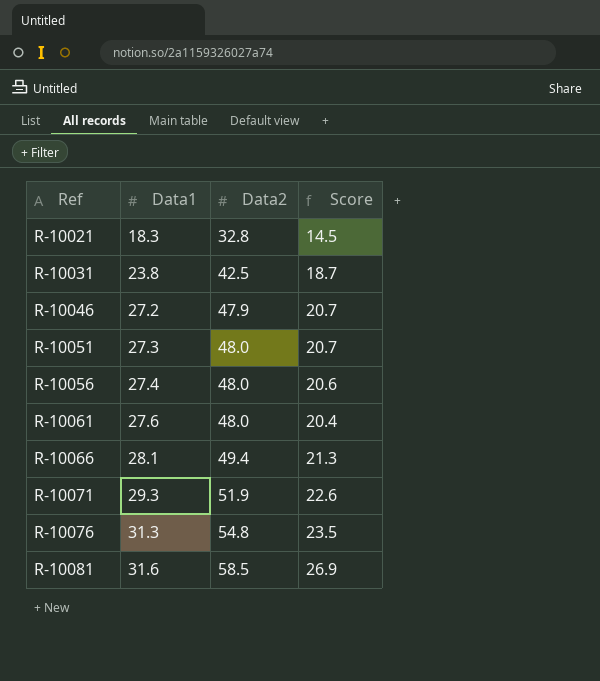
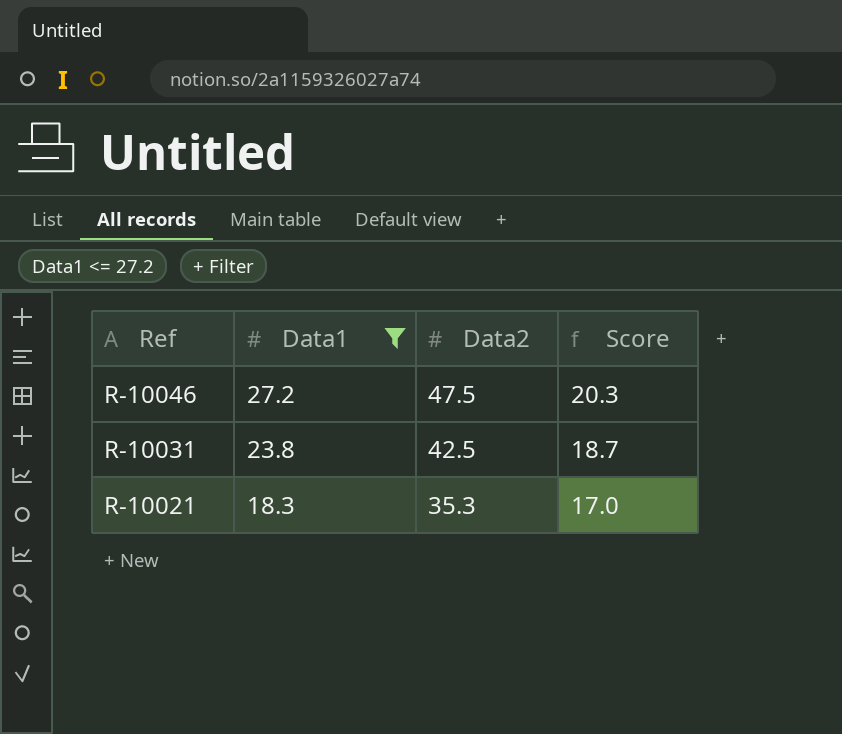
filter: none -> Data1 <= 27.2
row order: Ref ascending -> Ref descending
R-10046 | Data2: 47.9 -> 47.5
R-10046 | Score: 20.7 -> 20.3
R-10021 | Data2: 32.8 -> 35.3
R-10021 | Score: 14.5 -> 17.0

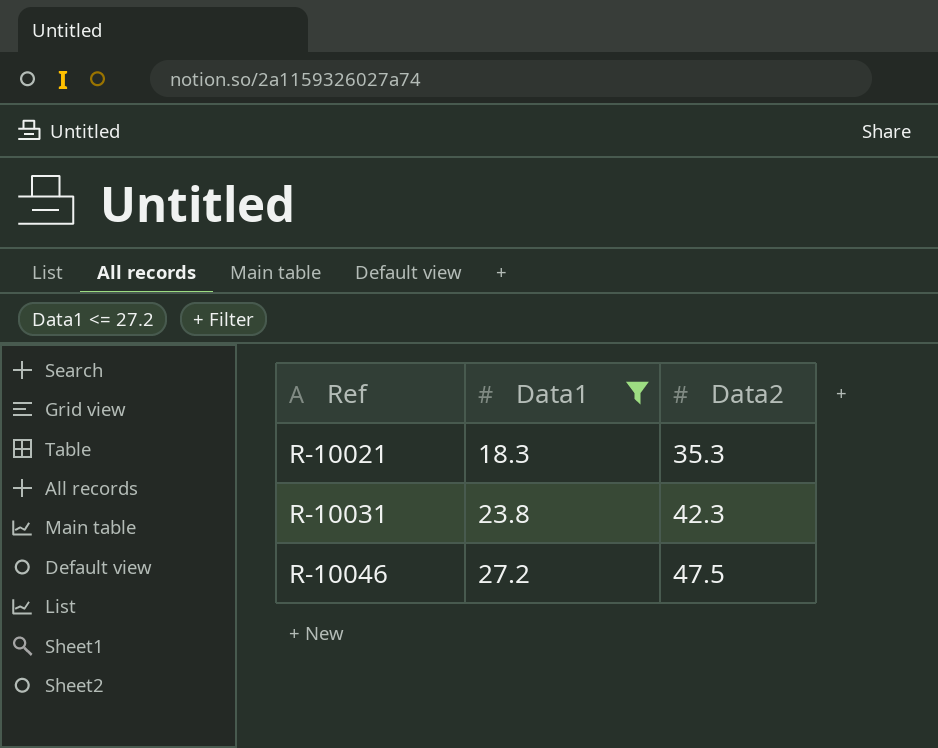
row order: Ref descending -> Ref ascending
column Score | formula: [Data2] - [Data1] -> none
R-10031 | Data2: 42.5 -> 42.3

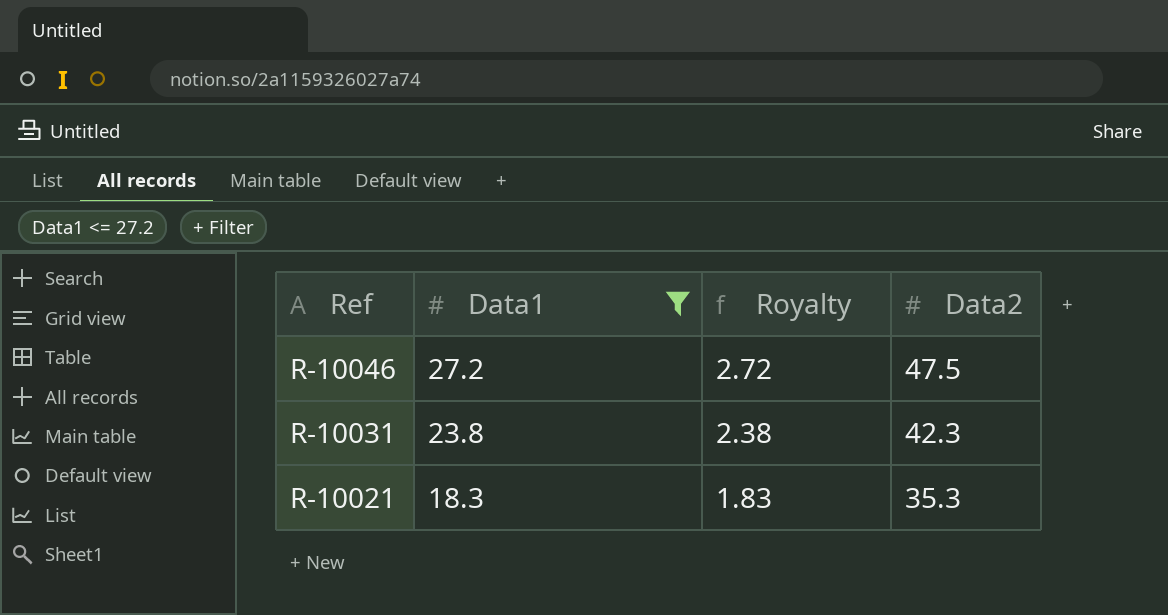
row order: Ref ascending -> Ref descending
column Royalty | formula: none -> [Data1] * 0.1

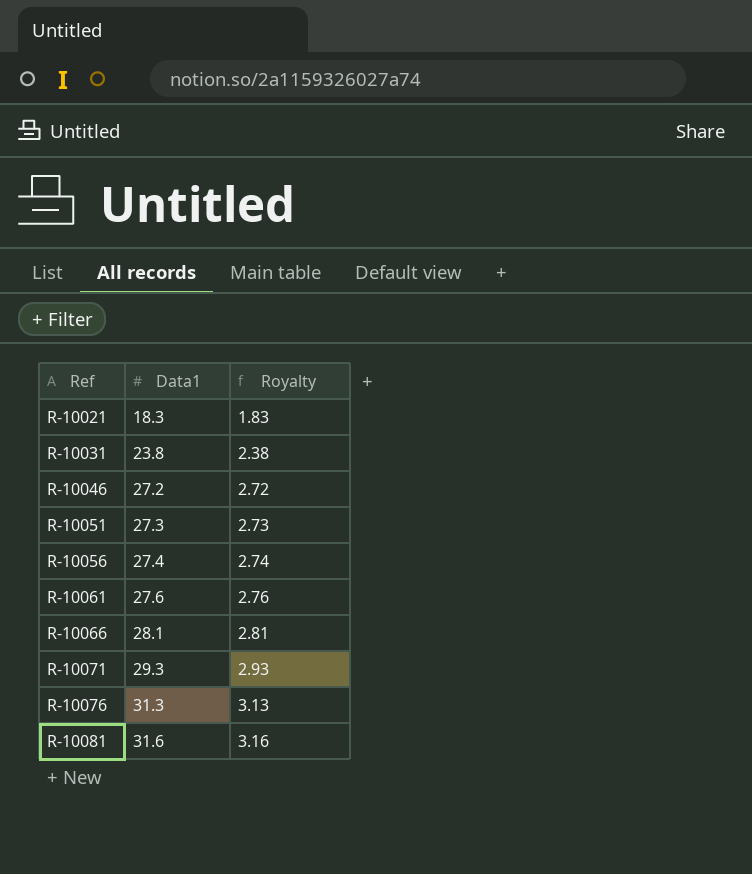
filter: Data1 <= 27.2 -> none
row order: Ref descending -> Ref ascending
column Data2 | position: 4 -> none

